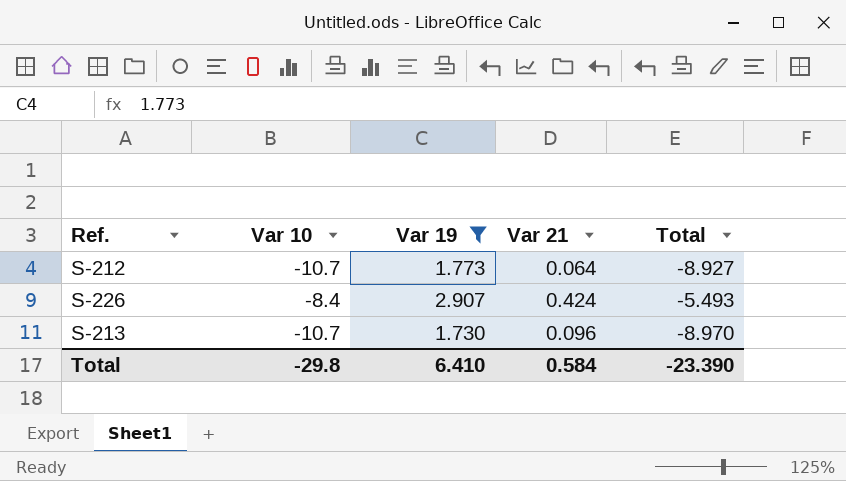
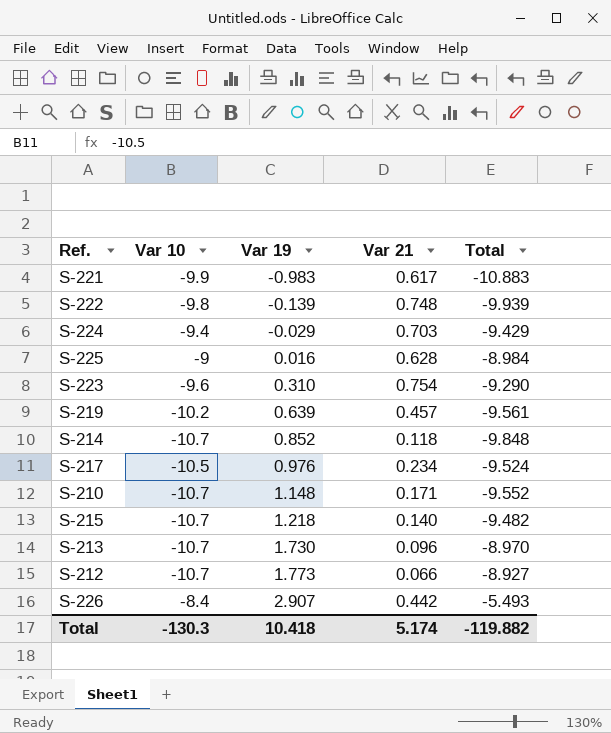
filter: Var 19 >= 1.730 -> none
row order: none -> Var 19 ascending
S-212 | Var 21: 0.064 -> 0.066
S-226 | Var 21: 0.424 -> 0.442
Total | Var 10: -29.8 -> -130.3
Total | Var 19: 6.410 -> 10.418
Total | Var 21: 0.584 -> 5.174
Total | Total: -23.390 -> -119.882

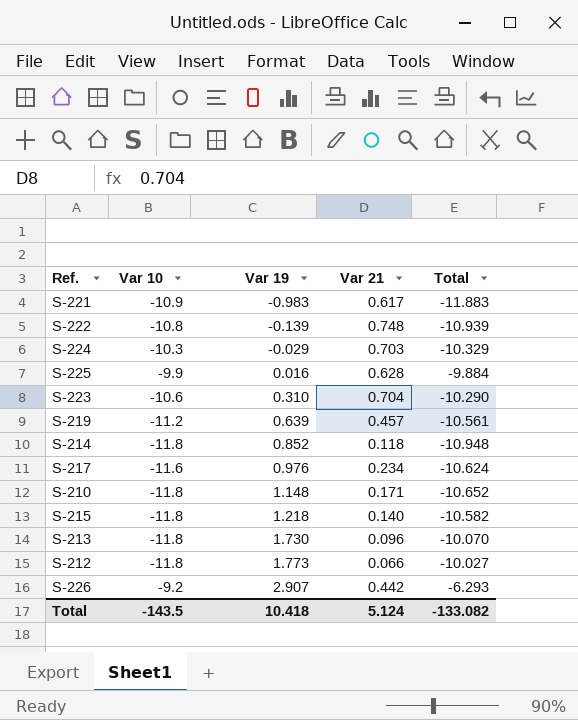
S-221 | Var 10: -9.9 -> -10.9
S-221 | Total: -10.883 -> -11.883
S-222 | Var 10: -9.8 -> -10.8
S-222 | Total: -9.939 -> -10.939
S-224 | Var 10: -9.4 -> -10.3
S-224 | Total: -9.429 -> -10.329
S-225 | Var 10: -9 -> -9.9
S-225 | Total: -8.984 -> -9.884
S-223 | Var 10: -9.6 -> -10.6
S-223 | Var 21: 0.754 -> 0.704
S-223 | Total: -9.290 -> -10.290
S-219 | Var 10: -10.2 -> -11.2
S-219 | Total: -9.561 -> -10.561
S-214 | Var 10: -10.7 -> -11.8
S-214 | Total: -9.848 -> -10.948
S-217 | Var 10: -10.5 -> -11.6
S-217 | Total: -9.524 -> -10.624
S-210 | Var 10: -10.7 -> -11.8
S-210 | Total: -9.552 -> -10.652
S-215 | Var 10: -10.7 -> -11.8
S-215 | Total: -9.482 -> -10.582
S-213 | Var 10: -10.7 -> -11.8
S-213 | Total: -8.970 -> -10.070
S-212 | Var 10: -10.7 -> -11.8
S-212 | Total: -8.927 -> -10.027
S-226 | Var 10: -8.4 -> -9.2
S-226 | Total: -5.493 -> -6.293
Total | Var 10: -130.3 -> -143.5
Total | Var 21: 5.174 -> 5.124
Total | Total: -119.882 -> -133.082

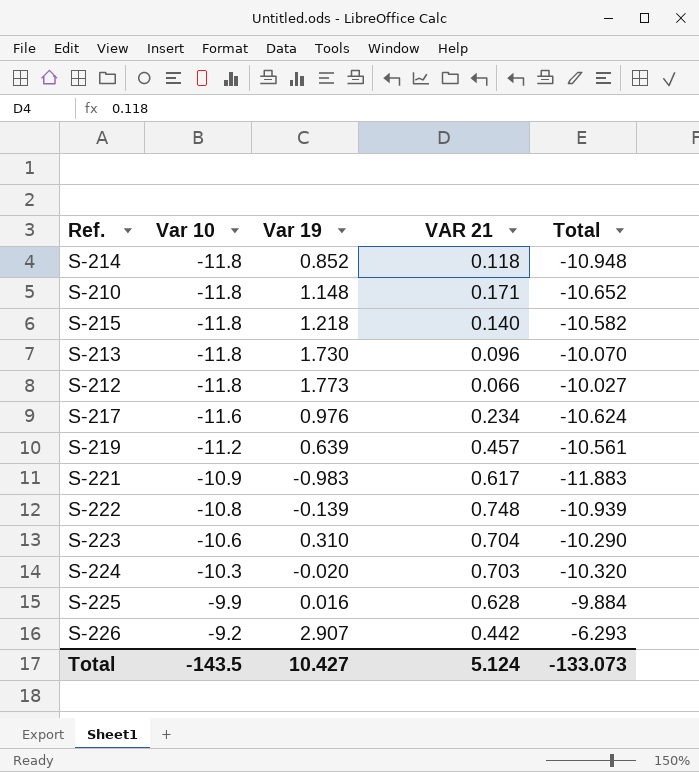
row order: Var 19 ascending -> Var 10 ascending
column name: Var 21 -> VAR 21
S-224 | Var 19: -0.029 -> -0.020
S-224 | Total: -10.329 -> -10.320
Total | Var 19: 10.418 -> 10.427
Total | Total: -133.082 -> -133.073

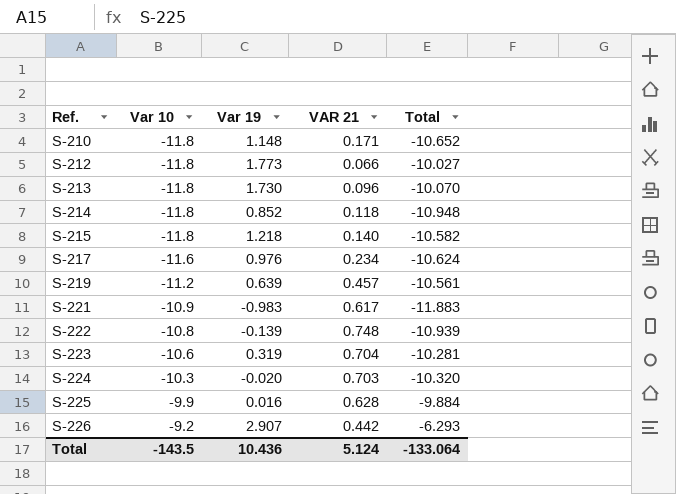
row order: Var 10 ascending -> Ref. ascending
S-223 | Var 19: 0.310 -> 0.319
S-223 | Total: -10.290 -> -10.281
Total | Var 19: 10.427 -> 10.436
Total | Total: -133.073 -> -133.064

